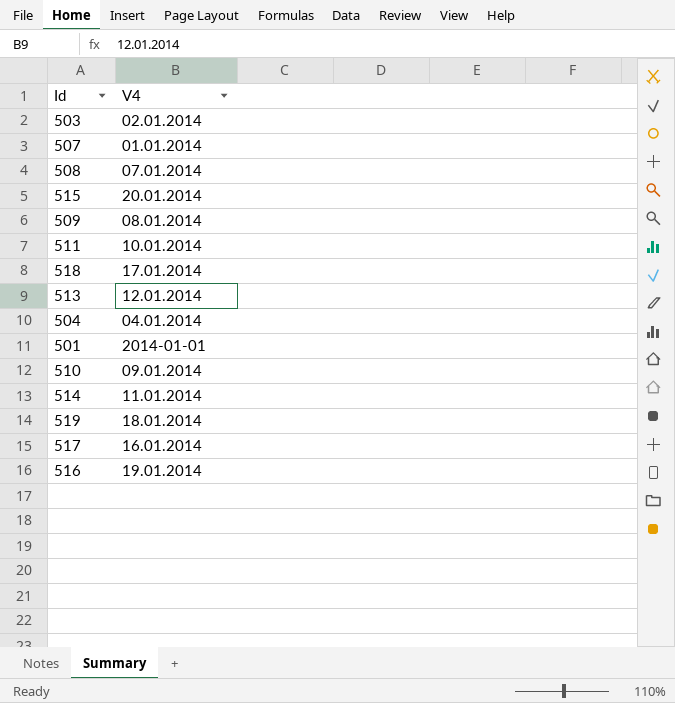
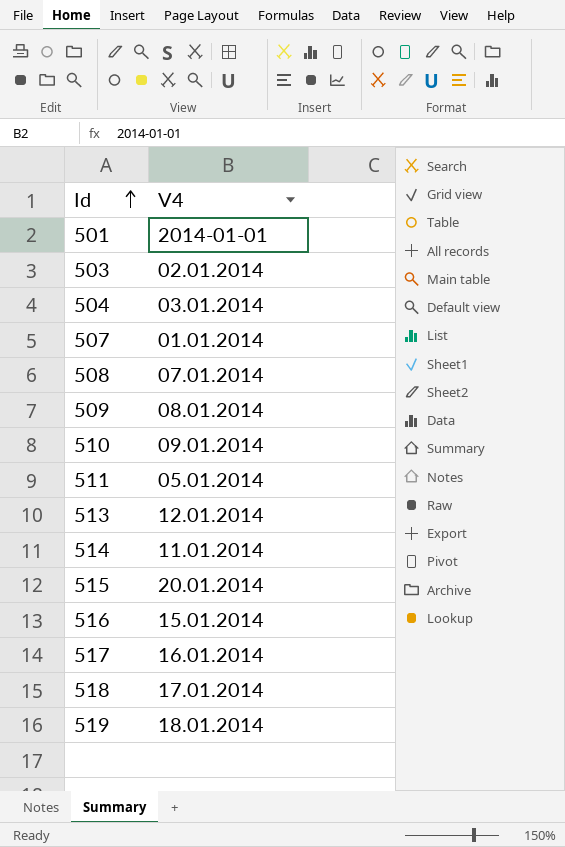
row order: none -> Id ascending
504 | V4: 04.01.2014 -> 03.01.2014
511 | V4: 10.01.2014 -> 05.01.2014
516 | V4: 19.01.2014 -> 15.01.2014

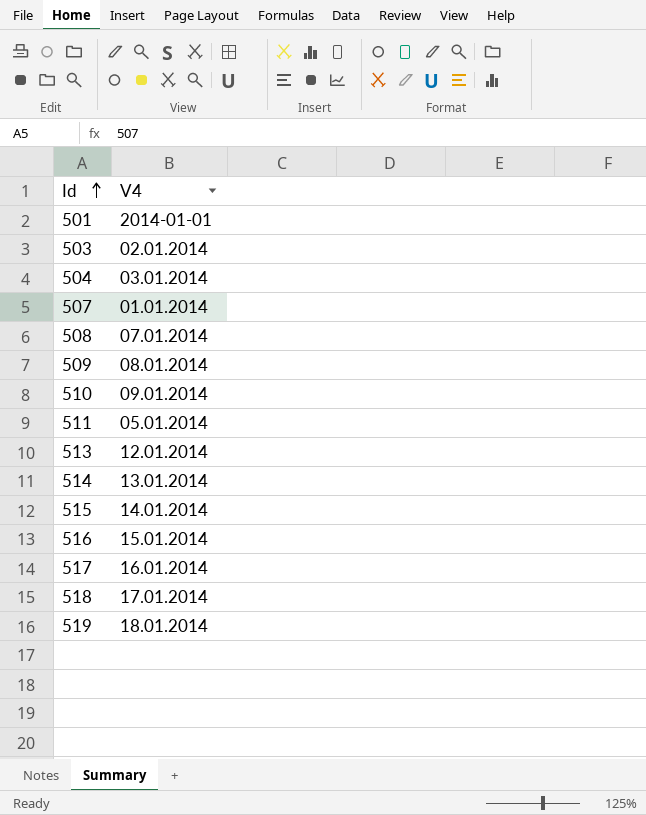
514 | V4: 11.01.2014 -> 13.01.2014
515 | V4: 20.01.2014 -> 14.01.2014

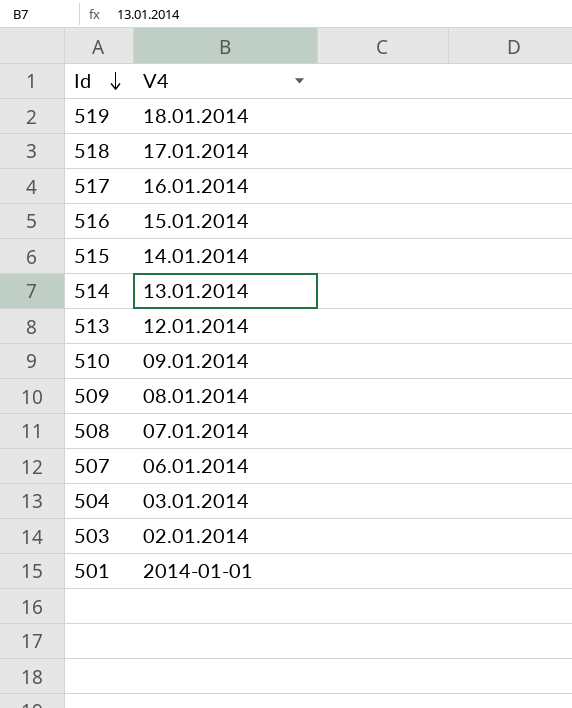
row order: Id ascending -> Id descending
row 511: 05.01.2014 -> none
507 | V4: 01.01.2014 -> 06.01.2014

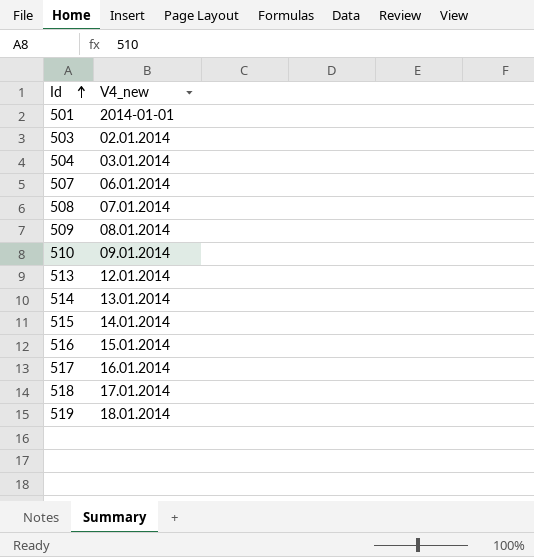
row order: Id descending -> Id ascending
column name: V4 -> V4_new

